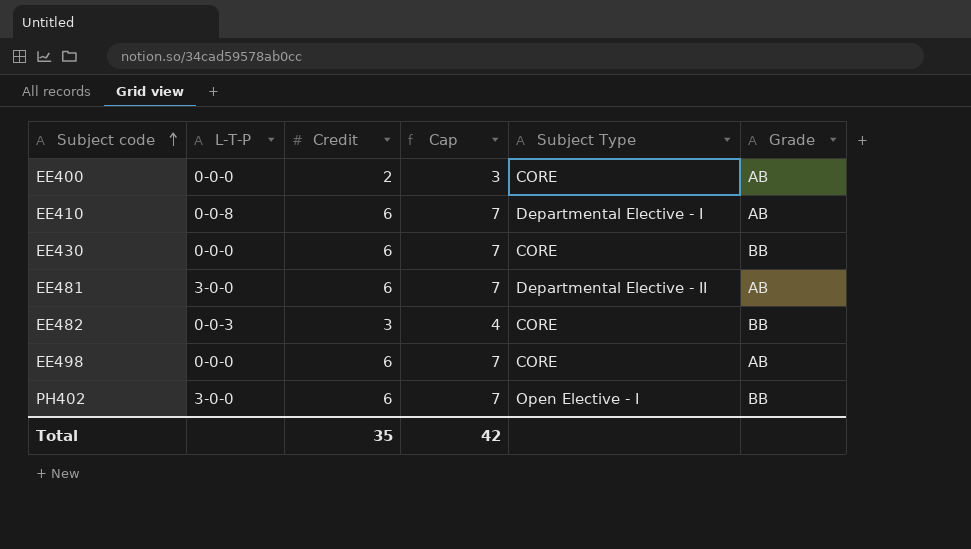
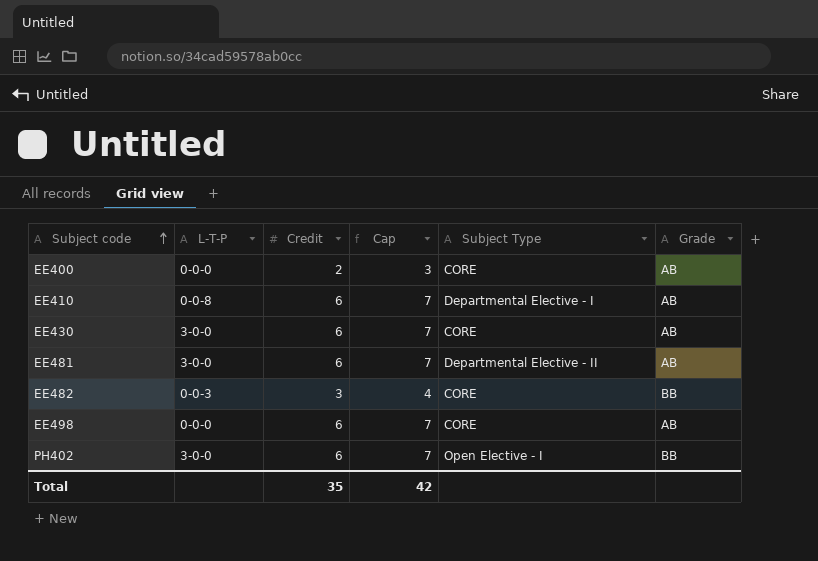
EE430 | L-T-P: 0-0-0 -> 3-0-0
EE430 | Grade: BB -> AB

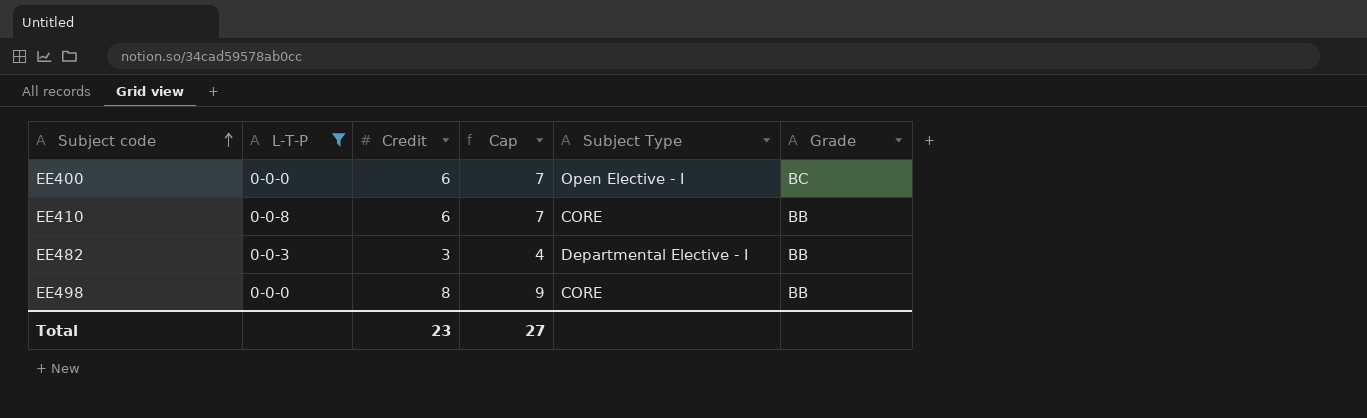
filter: none -> L-T-P != 3-0-0
EE400 | Credit: 2 -> 6
EE400 | Cap: 3 -> 7
EE400 | Subject Type: CORE -> Open Elective - I
EE400 | Grade: AB -> BC
EE410 | Subject Type: Departmental Elective - I -> CORE
EE410 | Grade: AB -> BB
EE482 | Subject Type: CORE -> Departmental Elective - I
EE498 | Credit: 6 -> 8
EE498 | Cap: 7 -> 9
EE498 | Grade: AB -> BB
Total | Credit: 35 -> 23
Total | Cap: 42 -> 27

